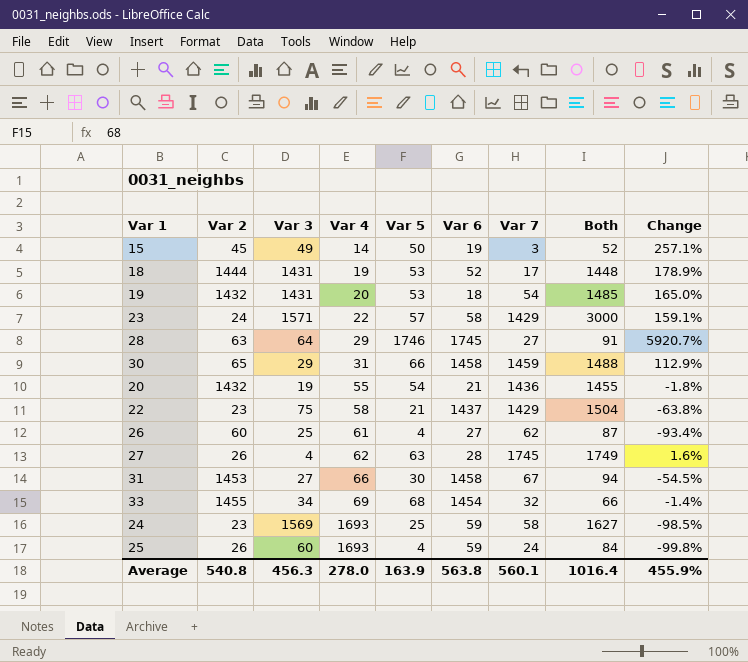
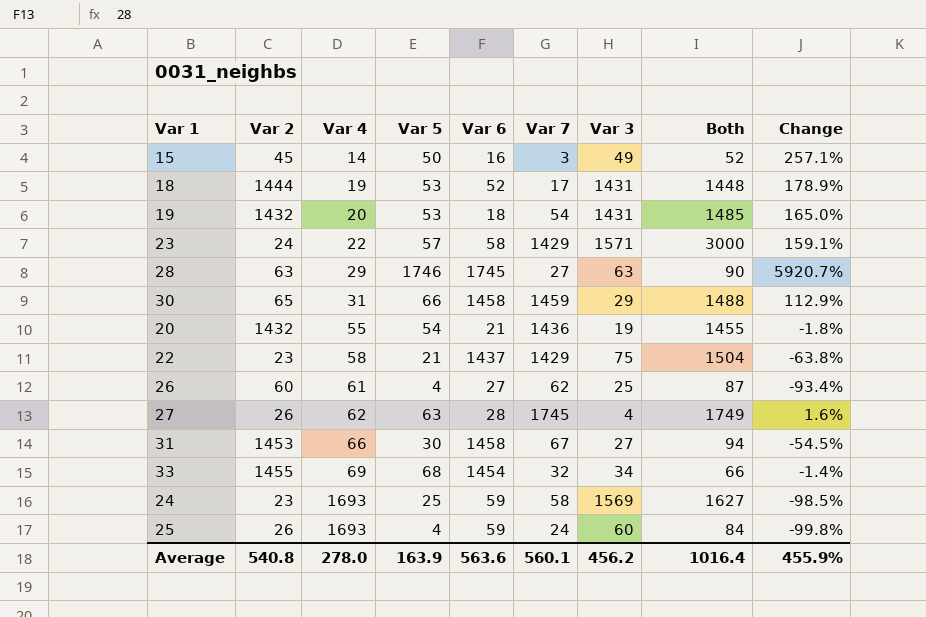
column Var 3 | position: 3 -> 7
15 | Var 6: 19 -> 16
28 | Var 3: 64 -> 63
28 | Both: 91 -> 90
Average | Var 6: 563.8 -> 563.6
Average | Var 3: 456.3 -> 456.2

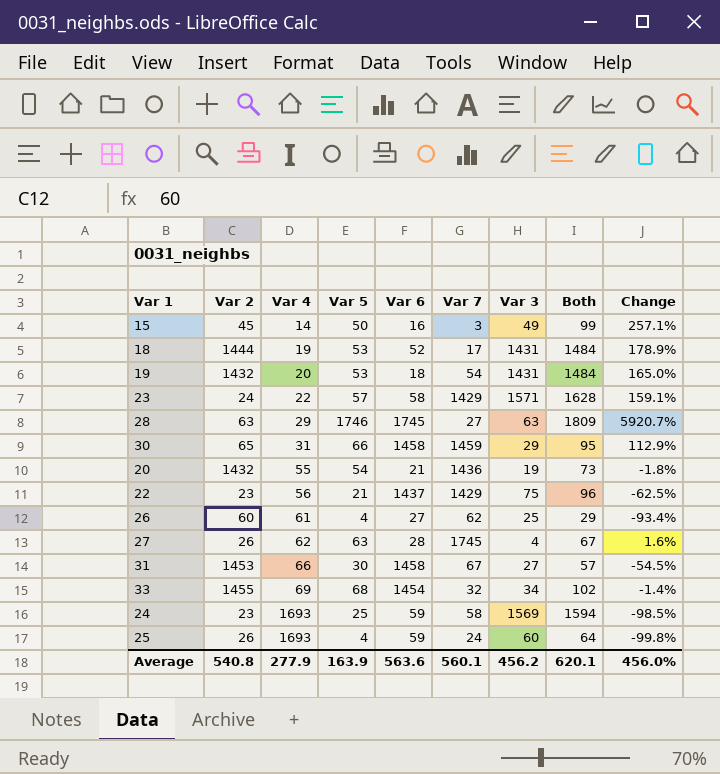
column Both | formula: [Var 7] + [Var 3] -> [Var 5] + [Var 3]
22 | Var 4: 58 -> 56
22 | Change: -63.8% -> -62.5%
Average | Var 4: 278.0 -> 277.9
Average | Both: 1016.4 -> 620.1
Average | Change: 455.9% -> 456.0%

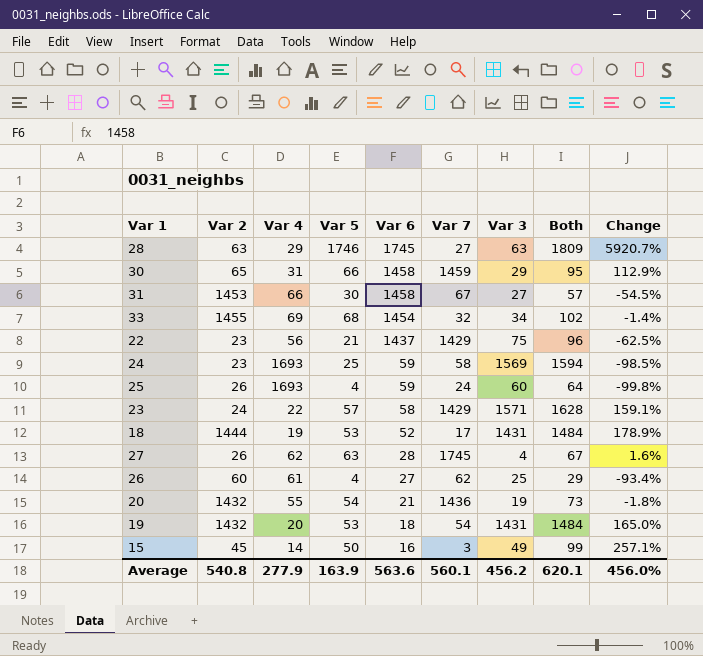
row order: Var 4 ascending -> Var 6 descending

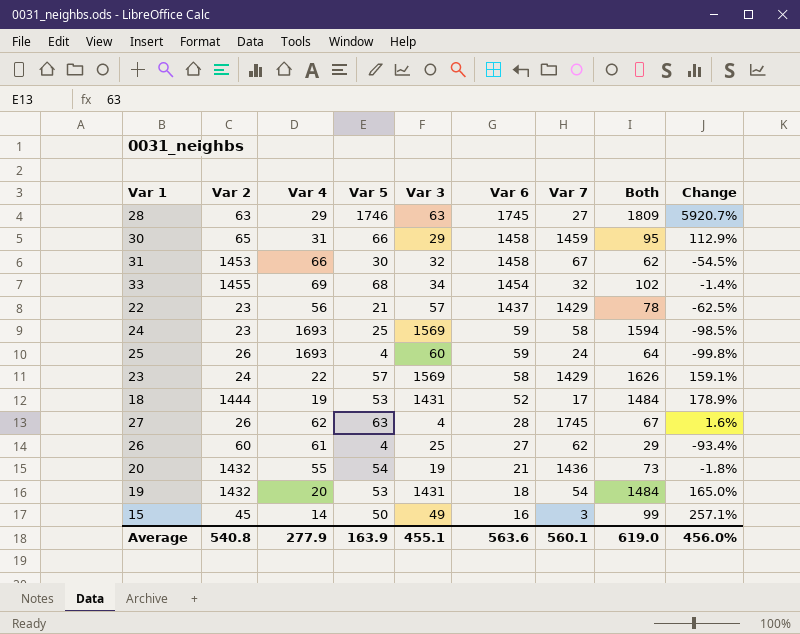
column Var 3 | position: 7 -> 5
31 | Var 3: 27 -> 32
31 | Both: 57 -> 62
22 | Var 3: 75 -> 57
22 | Both: 96 -> 78
23 | Var 3: 1571 -> 1569
23 | Both: 1628 -> 1626
Average | Var 3: 456.2 -> 455.1
Average | Both: 620.1 -> 619.0

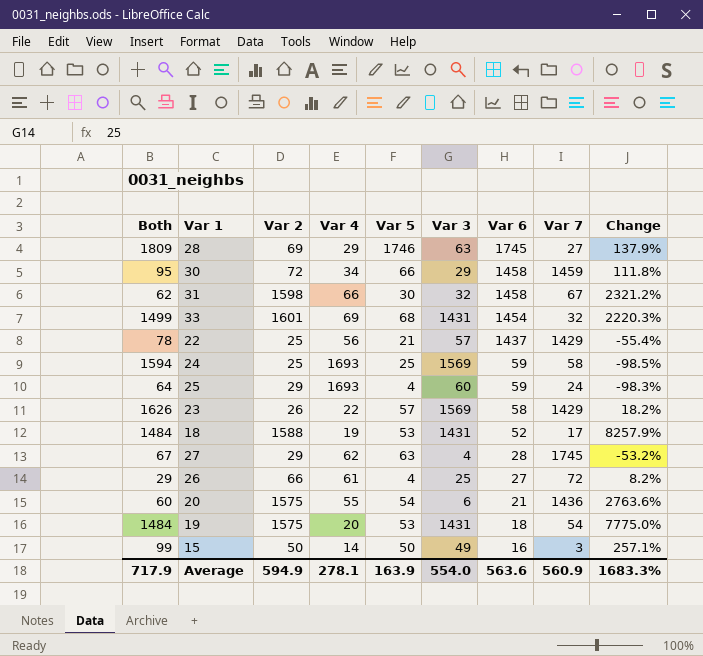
column Both | position: 8 -> 1
column Change | formula: ([Var 5] - [Var 4]) / [Var 4] -> ([Var 2] - [Var 4]) / [Var 4]
28 | Var 2: 63 -> 69
30 | Var 2: 65 -> 72
30 | Var 4: 31 -> 34
31 | Var 2: 1453 -> 1598
33 | Both: 102 -> 1499
33 | Var 2: 1455 -> 1601
33 | Var 3: 34 -> 1431
22 | Var 2: 23 -> 25
24 | Var 2: 23 -> 25
25 | Var 2: 26 -> 29
23 | Var 2: 24 -> 26
18 | Var 2: 1444 -> 1588
27 | Var 2: 26 -> 29
26 | Var 2: 60 -> 66
26 | Var 7: 62 -> 72
20 | Both: 73 -> 60
20 | Var 2: 1432 -> 1575
20 | Var 3: 19 -> 6
19 | Var 2: 1432 -> 1575
15 | Var 2: 45 -> 50
Average | Both: 619.0 -> 717.9
Average | Var 2: 540.8 -> 594.9
Average | Var 4: 277.9 -> 278.1
Average | Var 3: 455.1 -> 554.0
Average | Var 7: 560.1 -> 560.9
Average | Change: 456.0% -> 1683.3%

